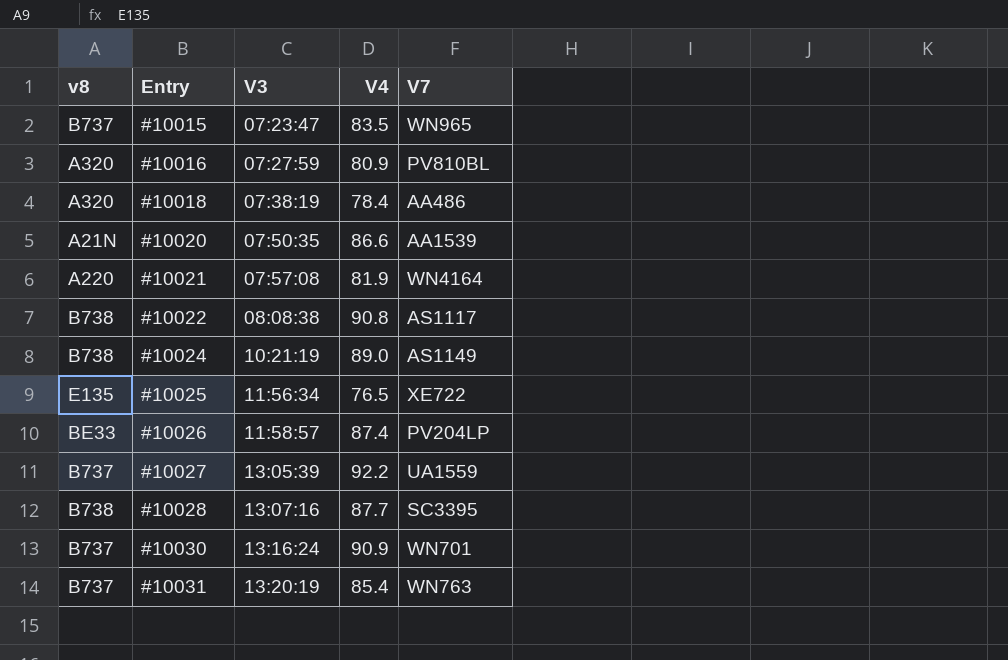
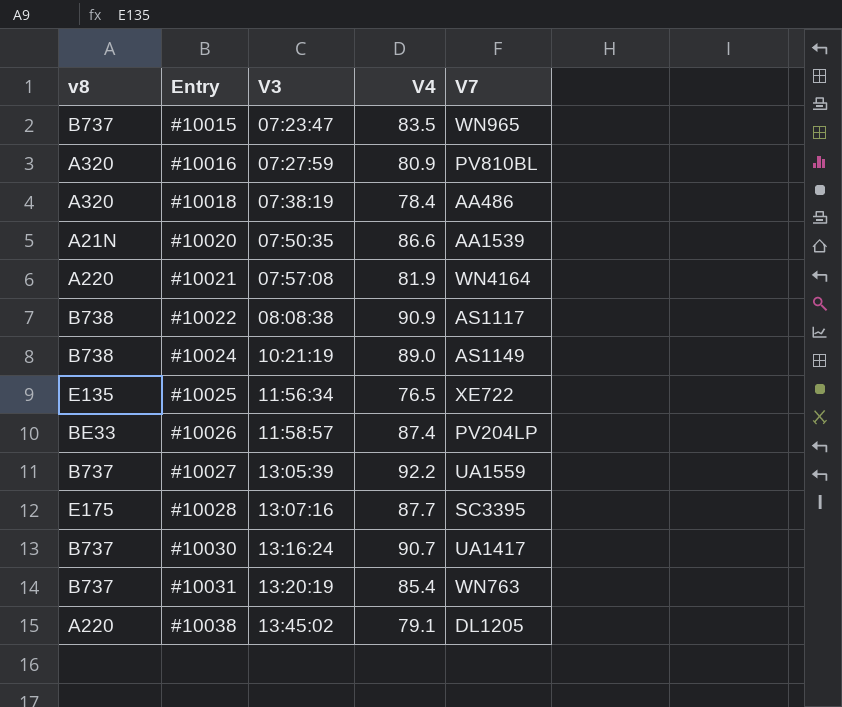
#10022 | V4: 90.8 -> 90.9
#10028 | v8: B738 -> E175
#10030 | V4: 90.9 -> 90.7
#10030 | V7: WN701 -> UA1417
row #10038: none -> A220 | 13:45:02 | 79.1 | DL1205

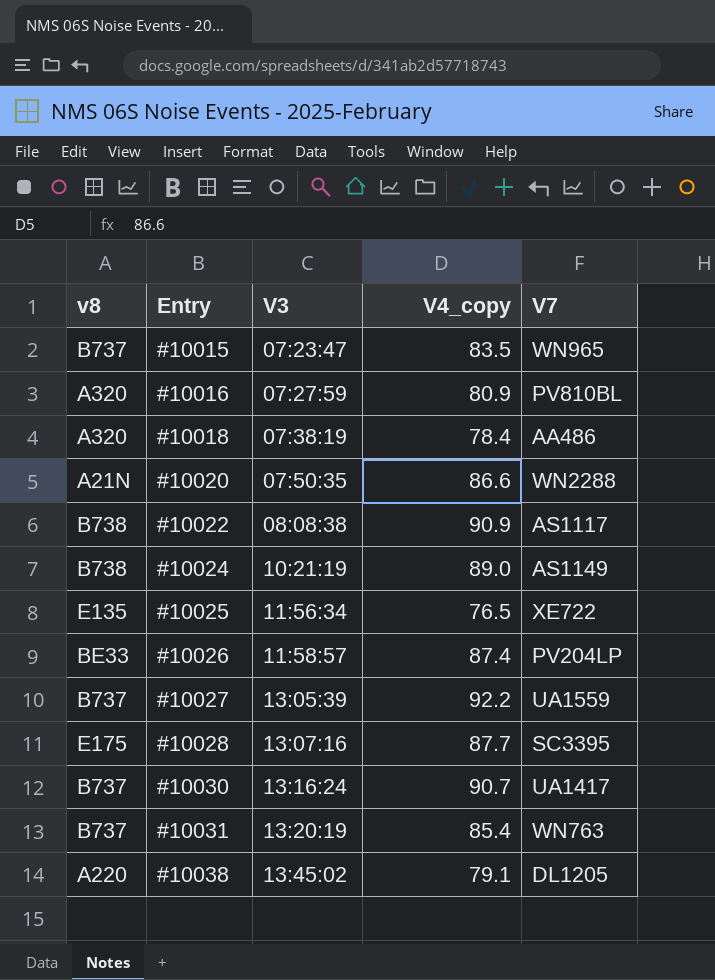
column name: V4 -> V4_copy
row #10021: A220 | 07:57:08 | 81.9 | WN4164 -> none
#10020 | V7: AA1539 -> WN2288

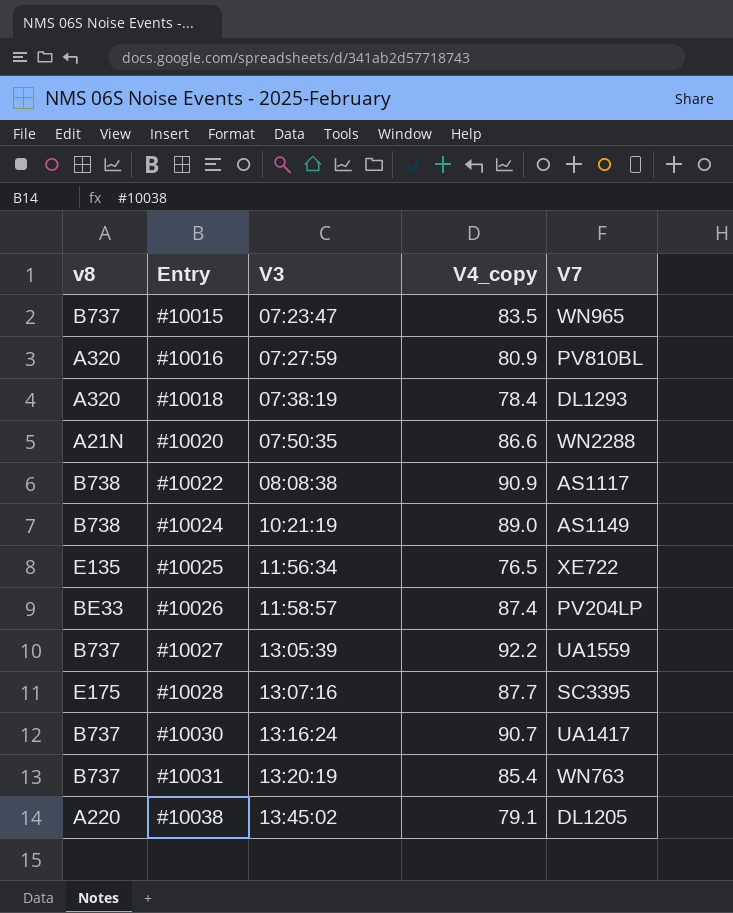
#10018 | V7: AA486 -> DL1293

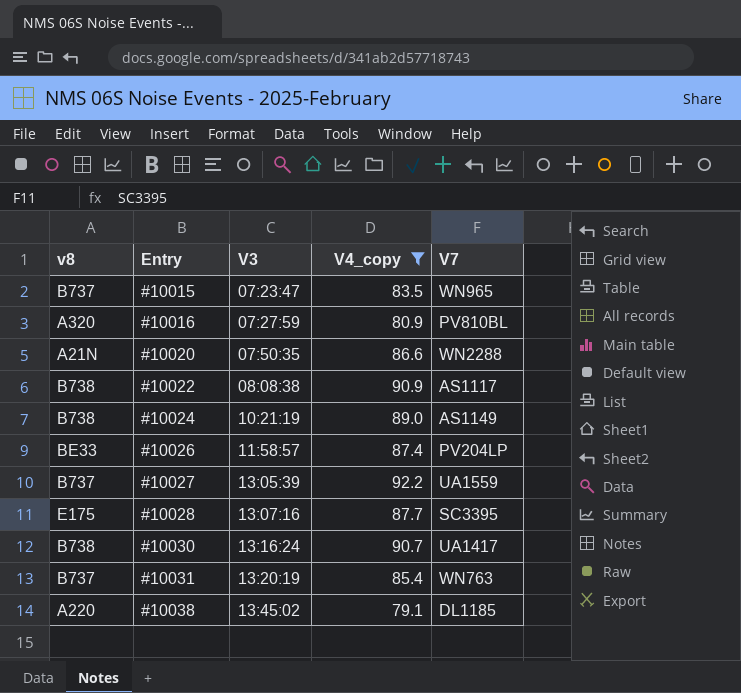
filter: none -> V4_copy >= 79.1
#10030 | v8: B737 -> B738
#10038 | V7: DL1205 -> DL1185

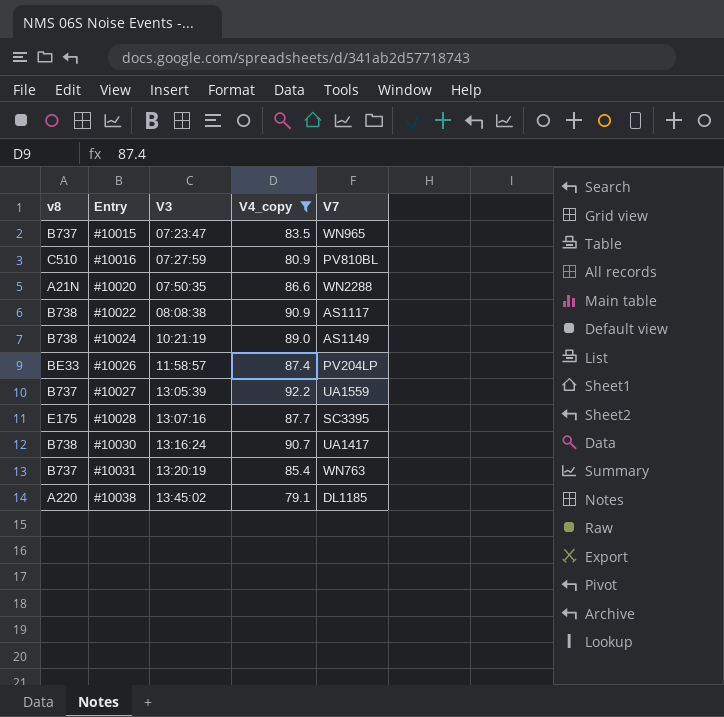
#10016 | v8: A320 -> C510

